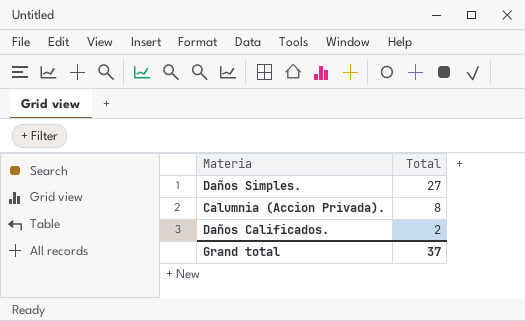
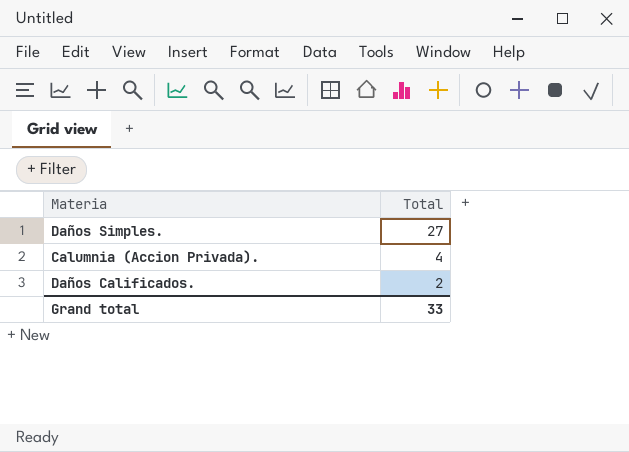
Calumnia (Accion Privada). | Total: 8 -> 4
Grand total | Total: 37 -> 33

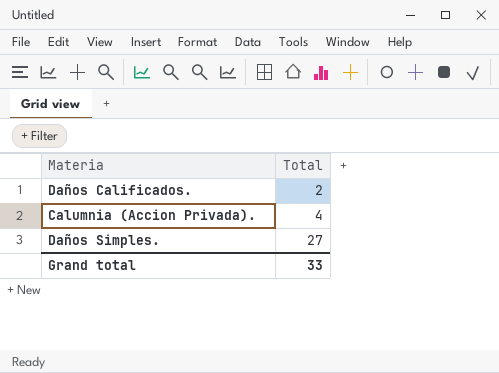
row order: Total descending -> Total ascending

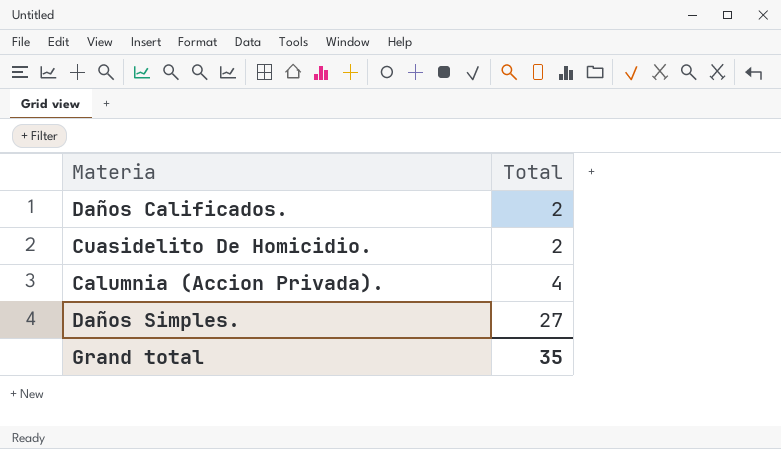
row Cuasidelito De Homicidio.: none -> 2
Grand total | Total: 33 -> 35

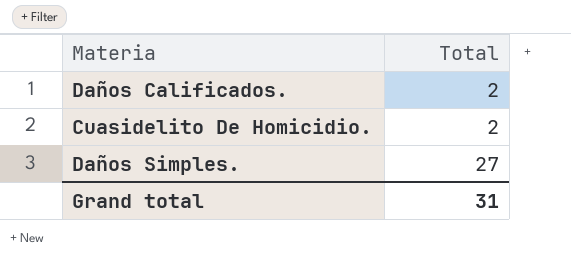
row Calumnia (Accion Privada).: 4 -> none
Grand total | Total: 35 -> 31

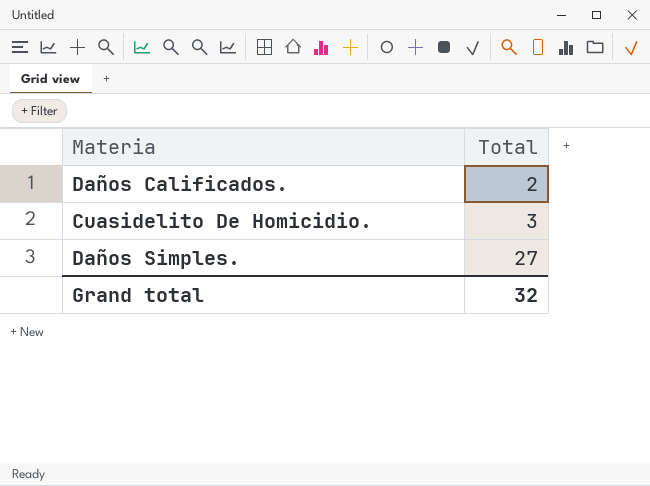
Cuasidelito De Homicidio. | Total: 2 -> 3
Grand total | Total: 31 -> 32

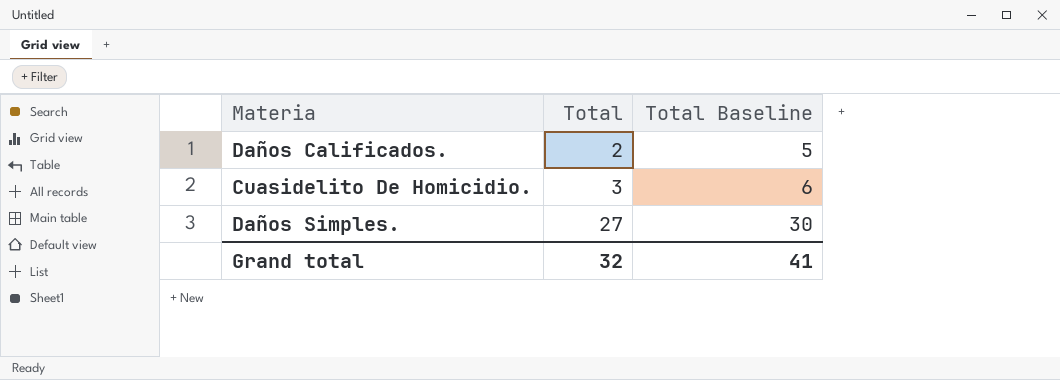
column Total Baseline | formula: none -> [Total] + 3

